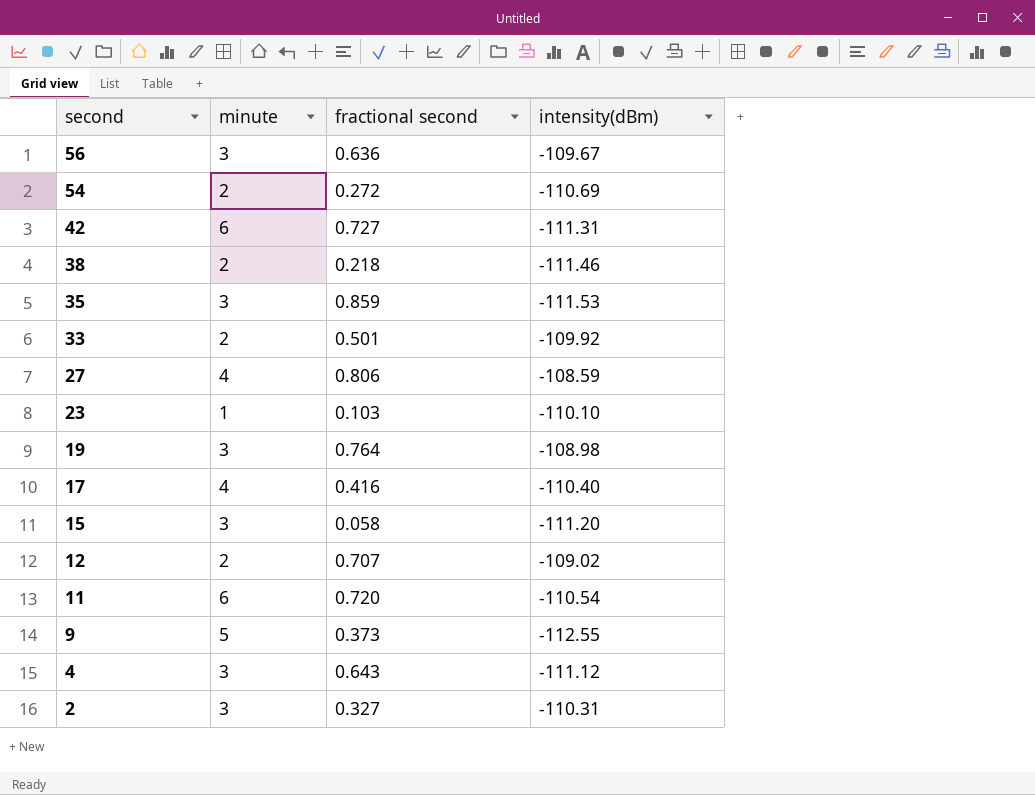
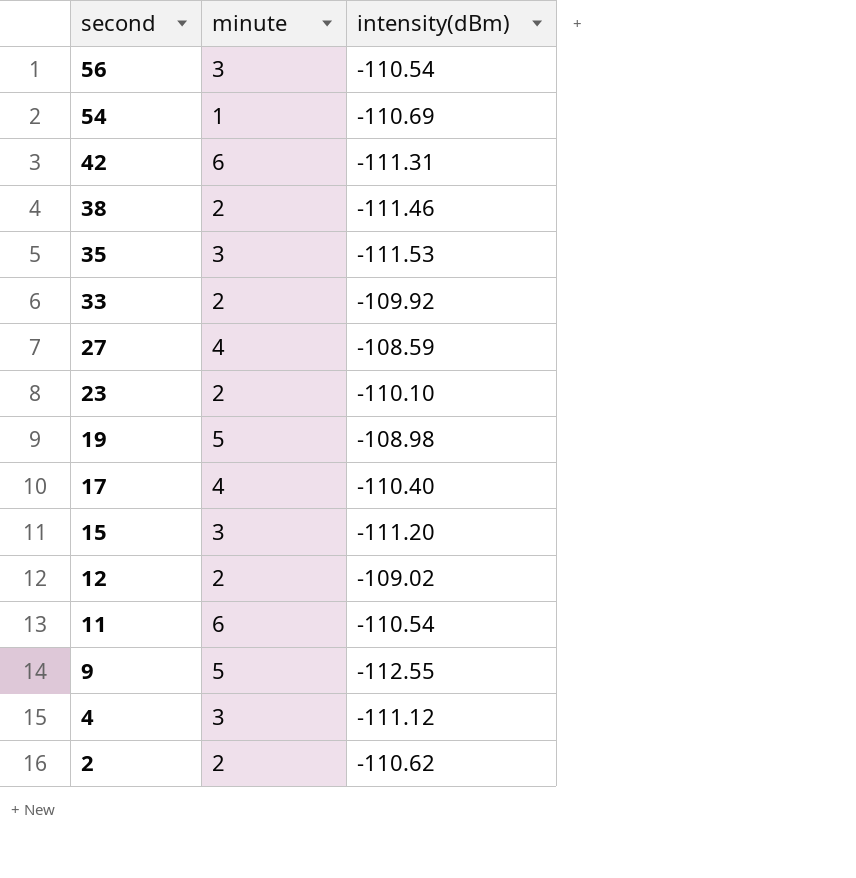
column fractional second | position: 3 -> none
56 | intensity(dBm): -109.67 -> -110.54
54 | minute: 2 -> 1
23 | minute: 1 -> 2
19 | minute: 3 -> 5
2 | minute: 3 -> 2
2 | intensity(dBm): -110.31 -> -110.62

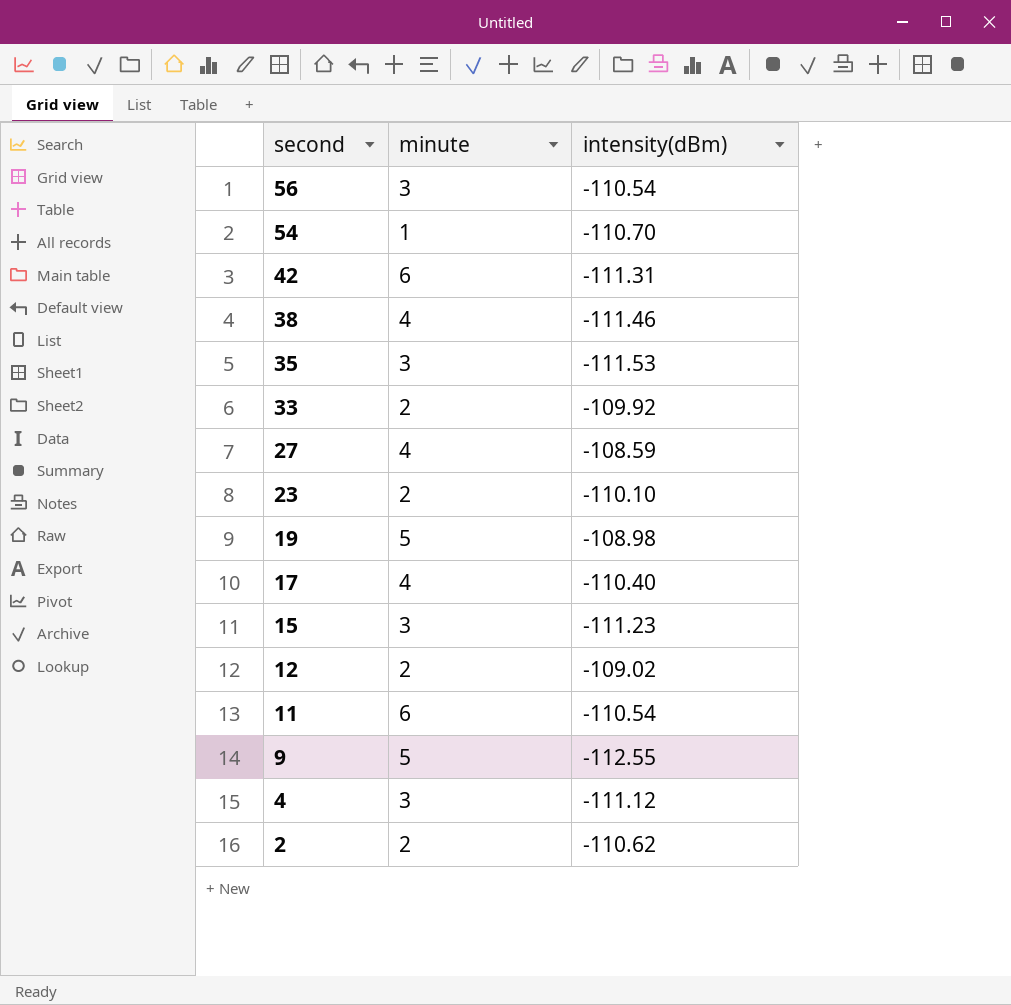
54 | intensity(dBm): -110.69 -> -110.70
38 | minute: 2 -> 4
15 | intensity(dBm): -111.20 -> -111.23

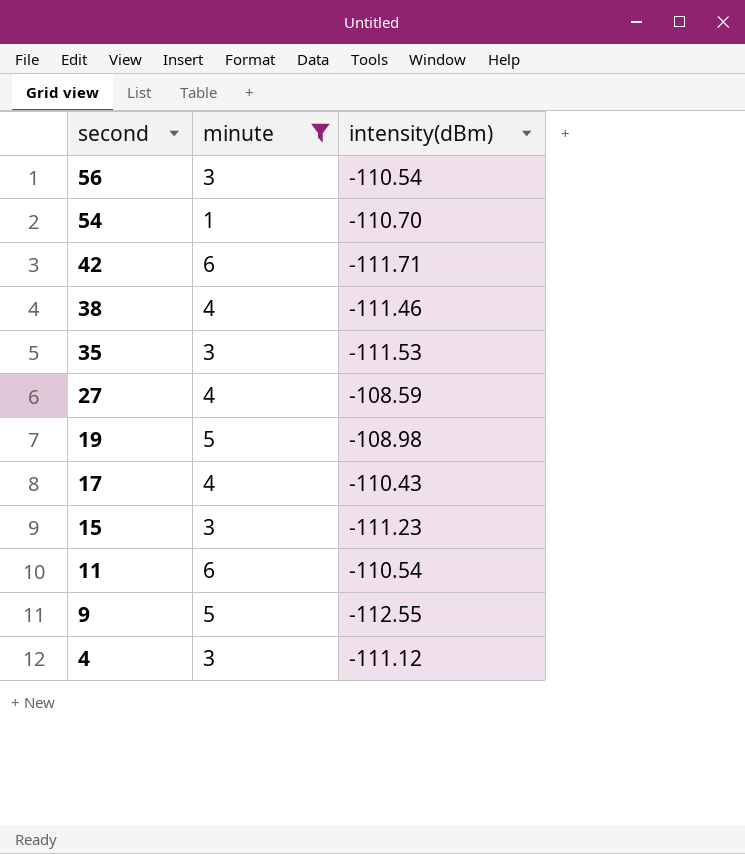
filter: none -> minute != 2
42 | intensity(dBm): -111.31 -> -111.71
17 | intensity(dBm): -110.40 -> -110.43

